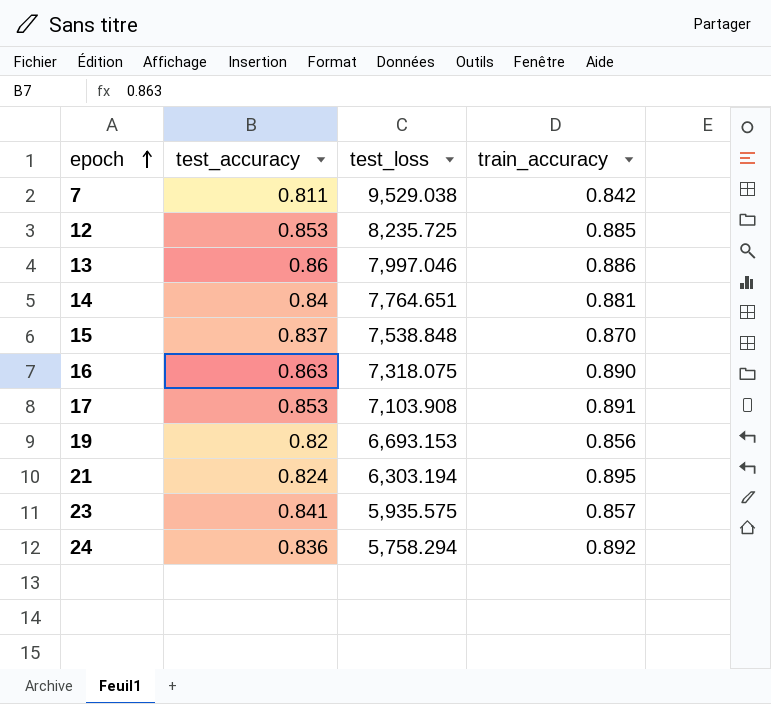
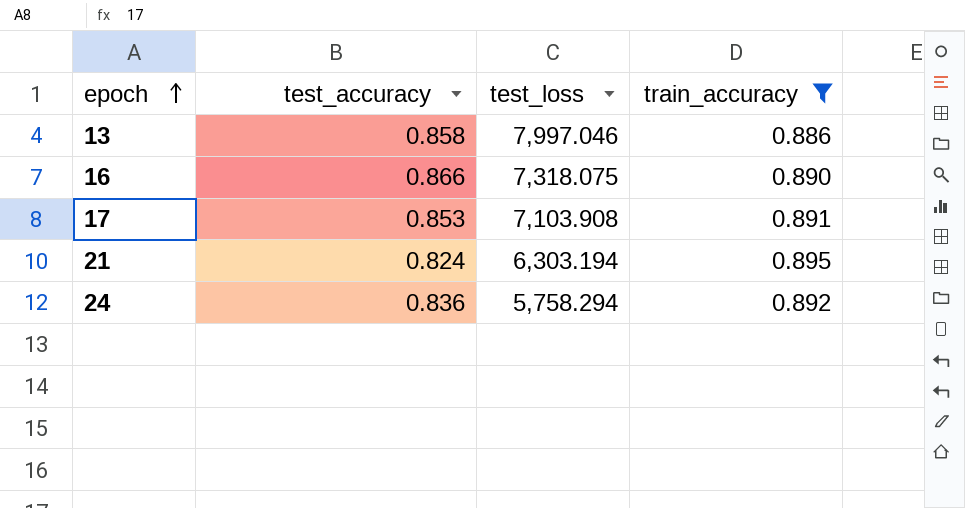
filter: none -> train_accuracy >= 0.886
13 | test_accuracy: 0.86 -> 0.858
16 | test_accuracy: 0.863 -> 0.866

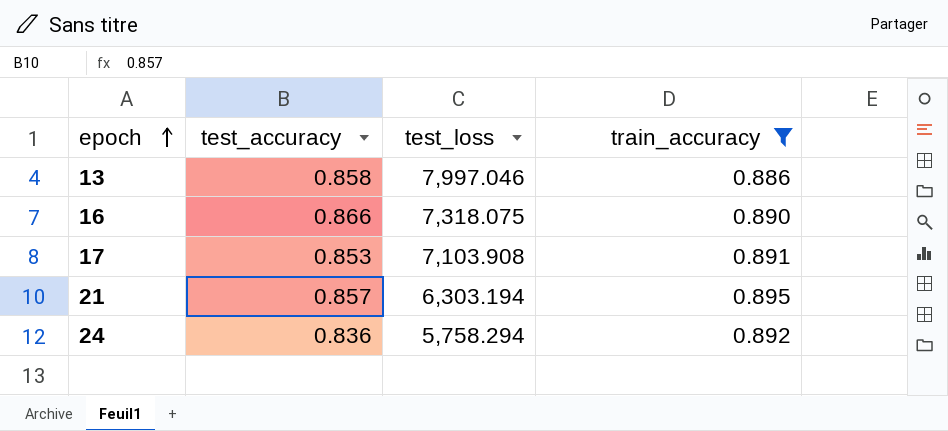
21 | test_accuracy: 0.824 -> 0.857

